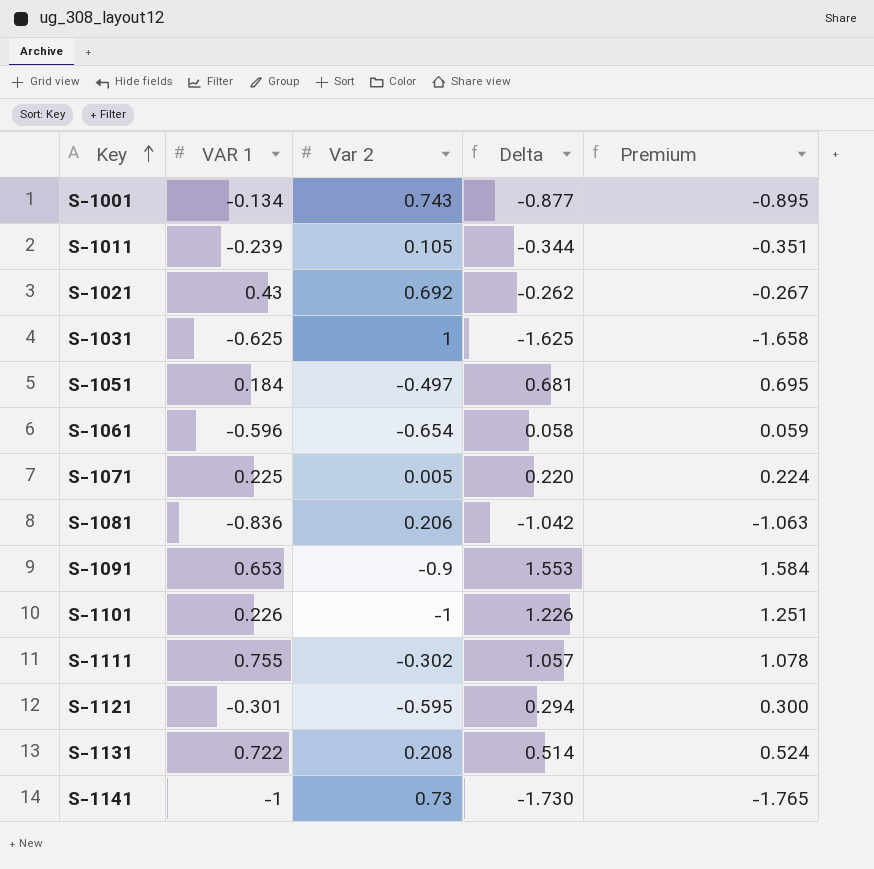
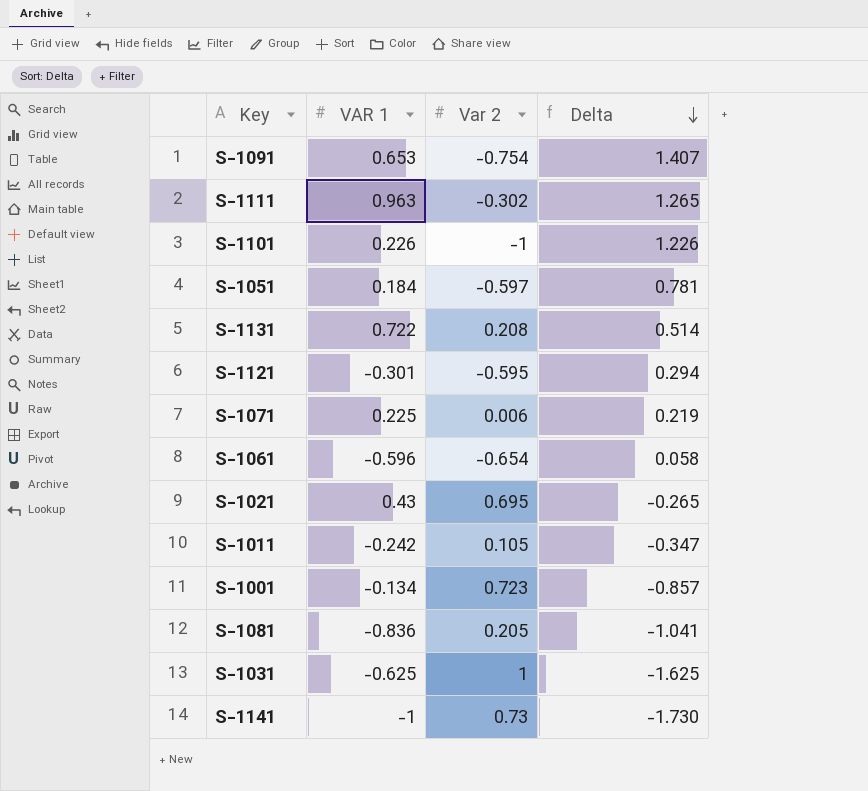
row order: Key ascending -> Delta descending
column Premium | formula: [Delta] * 1.02 -> none
S-1091 | Var 2: -0.9 -> -0.754
S-1091 | Delta: 1.553 -> 1.407
S-1111 | VAR 1: 0.755 -> 0.963
S-1111 | Delta: 1.057 -> 1.265
S-1051 | Var 2: -0.497 -> -0.597
S-1051 | Delta: 0.681 -> 0.781
S-1071 | Var 2: 0.005 -> 0.006
S-1071 | Delta: 0.220 -> 0.219
S-1021 | Var 2: 0.692 -> 0.695
S-1021 | Delta: -0.262 -> -0.265
S-1011 | VAR 1: -0.239 -> -0.242
S-1011 | Delta: -0.344 -> -0.347
S-1001 | Var 2: 0.743 -> 0.723
S-1001 | Delta: -0.877 -> -0.857
S-1081 | Var 2: 0.206 -> 0.205
S-1081 | Delta: -1.042 -> -1.041

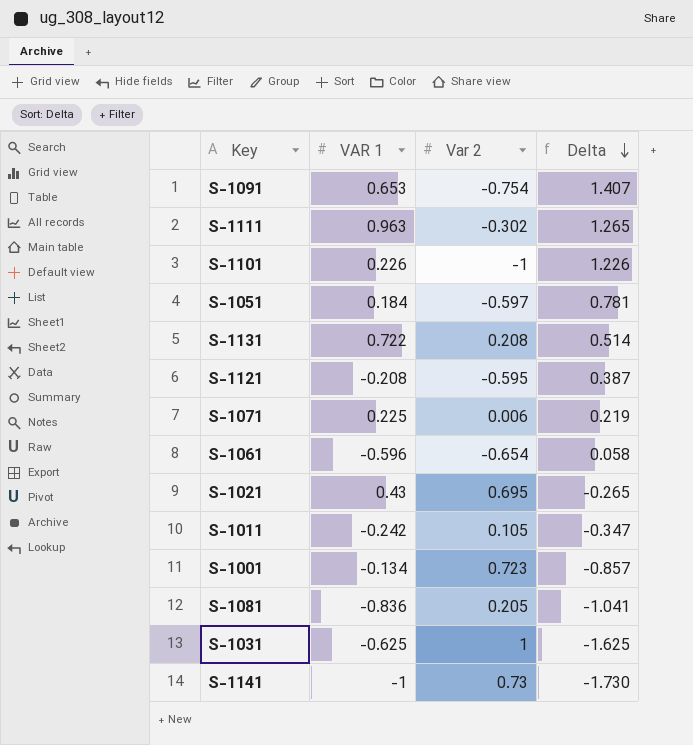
S-1121 | VAR 1: -0.301 -> -0.208
S-1121 | Delta: 0.294 -> 0.387

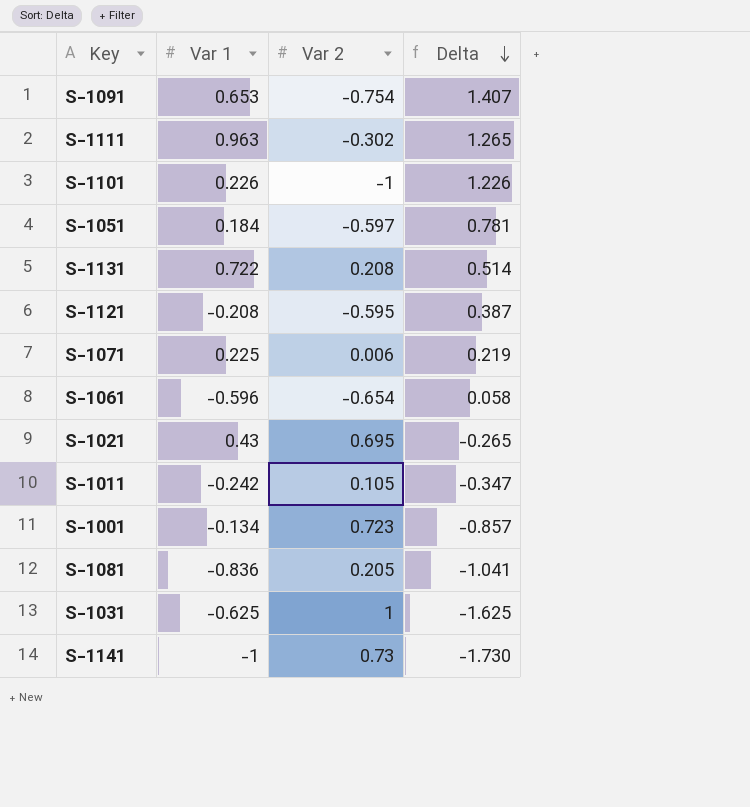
column name: VAR 1 -> Var 1

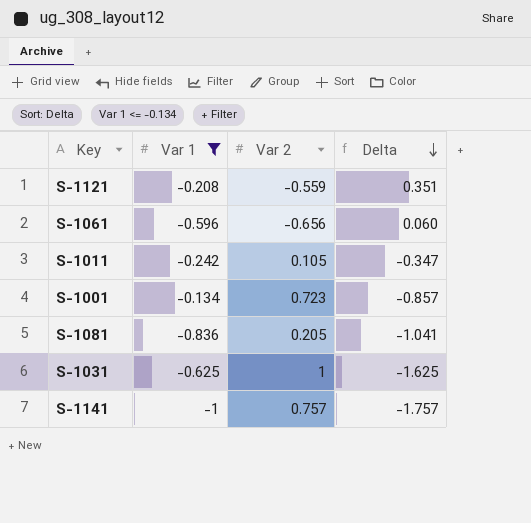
filter: none -> Var 1 <= -0.134
S-1121 | Var 2: -0.595 -> -0.559
S-1121 | Delta: 0.387 -> 0.351
S-1061 | Var 2: -0.654 -> -0.656
S-1061 | Delta: 0.058 -> 0.060
S-1141 | Var 2: 0.73 -> 0.757
S-1141 | Delta: -1.730 -> -1.757

